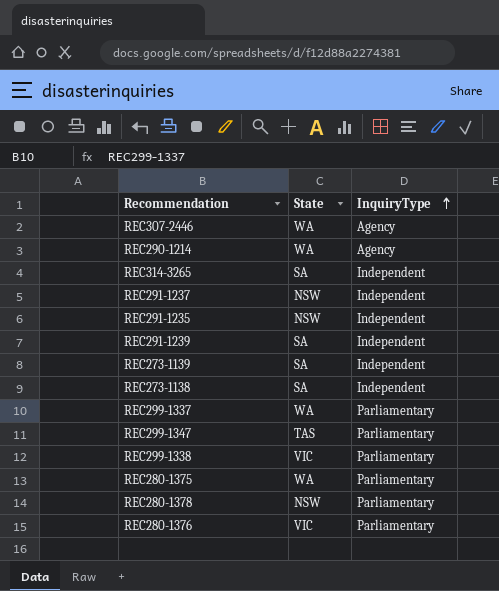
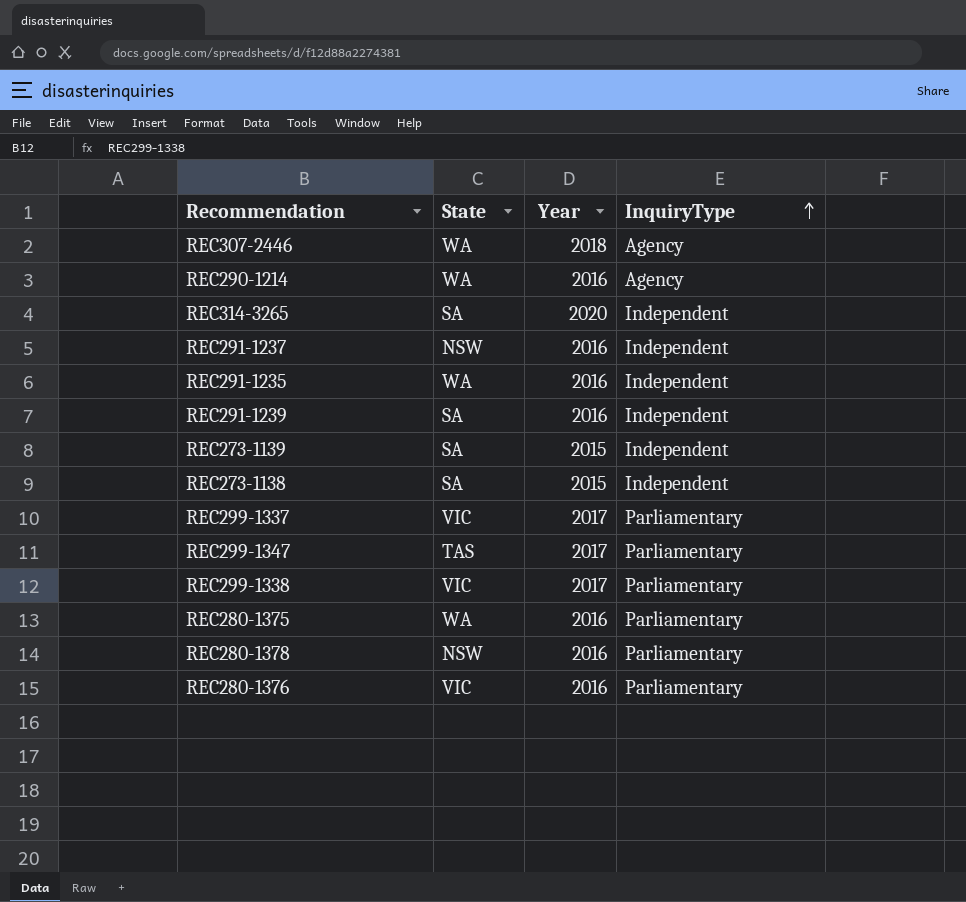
column Year | position: none -> 3
REC291-1235 | State: NSW -> WA
REC299-1337 | State: WA -> VIC

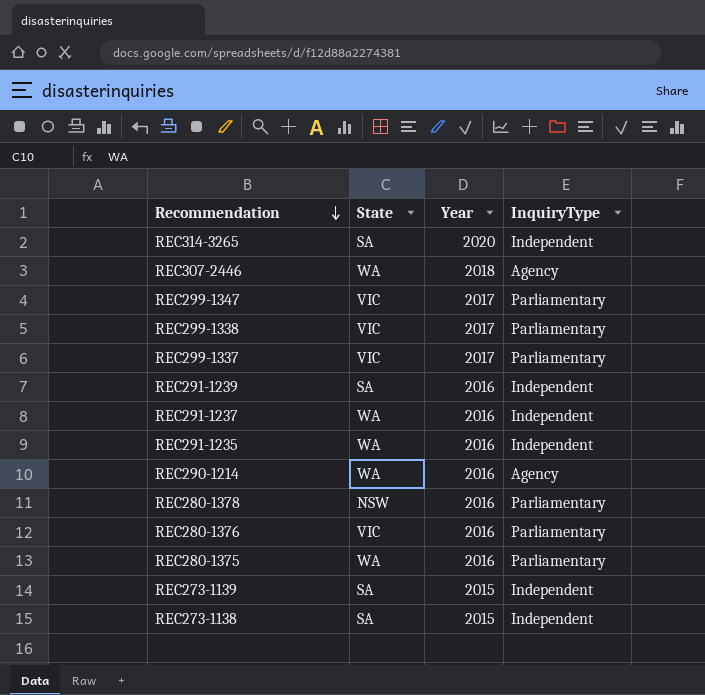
row order: InquiryType ascending -> Recommendation descending
REC299-1347 | State: TAS -> VIC
REC291-1237 | State: NSW -> WA

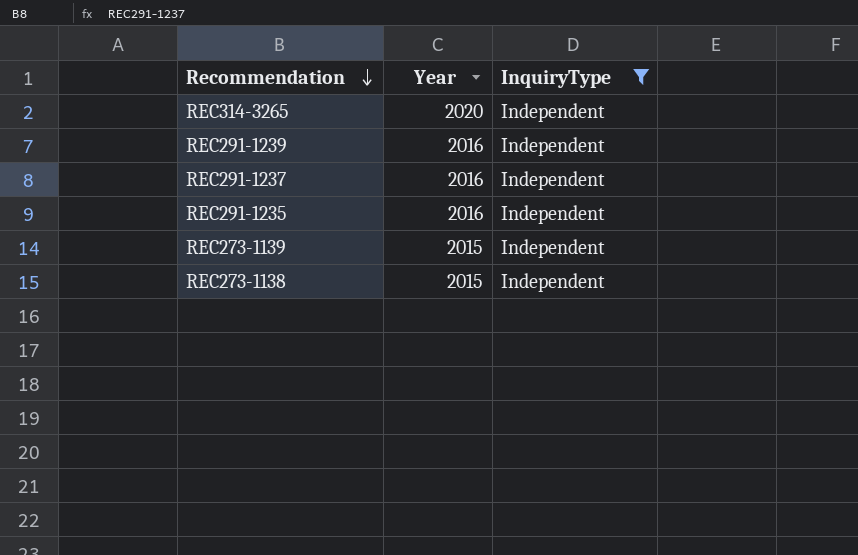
filter: none -> InquiryType = Independent
column State | position: 2 -> none

